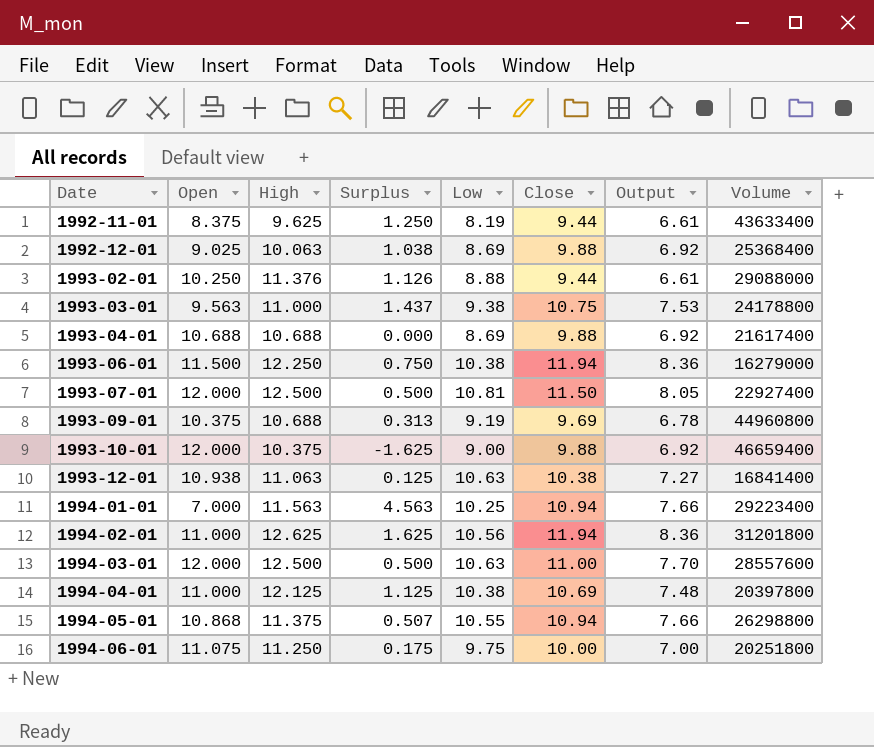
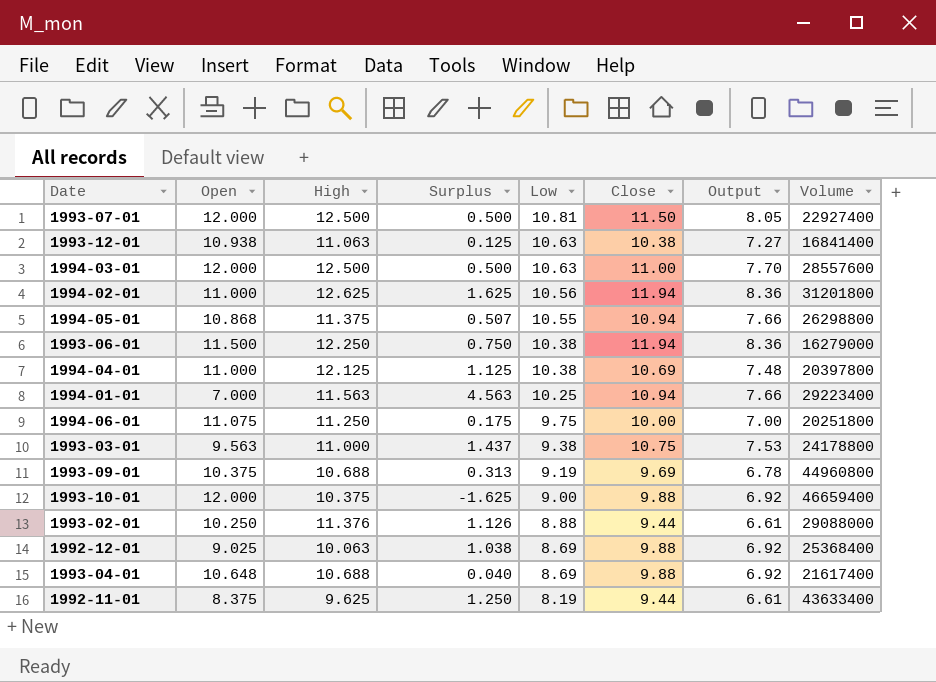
row order: Date ascending -> Low descending
1993-04-01 | Open: 10.688 -> 10.648
1993-04-01 | Surplus: 0.000 -> 0.040

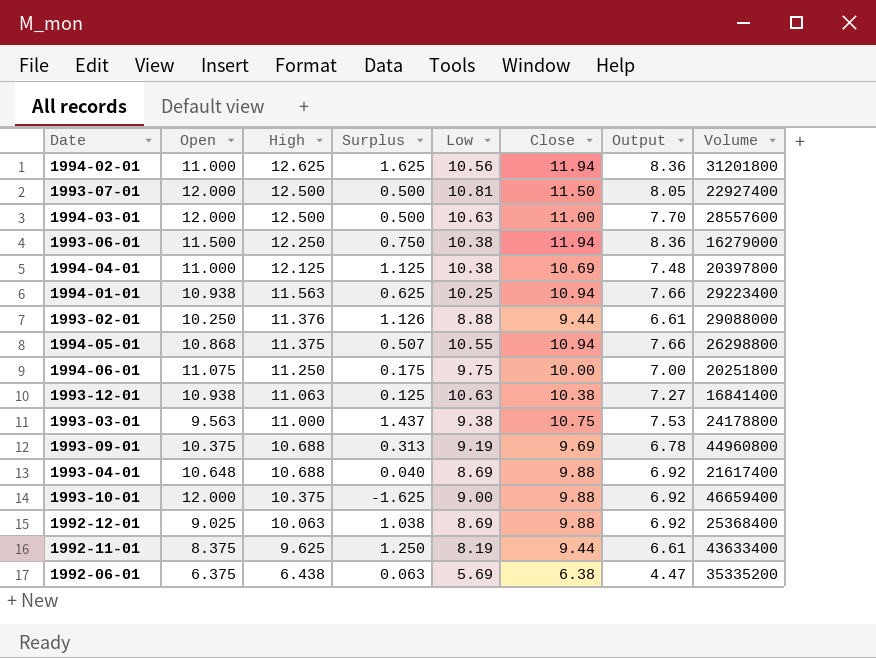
row order: Low descending -> High descending
1994-01-01 | Open: 7.000 -> 10.938
1994-01-01 | Surplus: 4.563 -> 0.625
row 1992-06-01: none -> 6.375 | 6.438 | 0.063 | 5.69 | 6.38 | 4.47 | 35335200

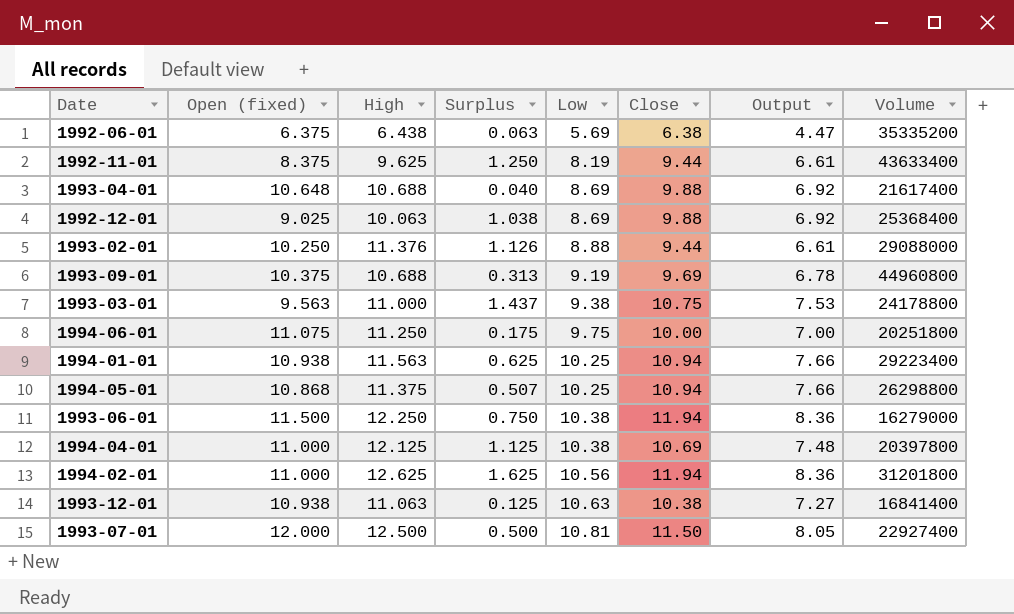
row order: High descending -> Low ascending
column name: Open -> Open (fixed)
row 1994-03-01: 12.000 | 12.500 | 0.500 | 10.63 | 11.00 | 7.70 | 28557600 -> none
row 1993-10-01: 12.000 | 10.375 | -1.625 | 9.00 | 9.88 | 6.92 | 46659400 -> none
1994-05-01 | Low: 10.55 -> 10.25

